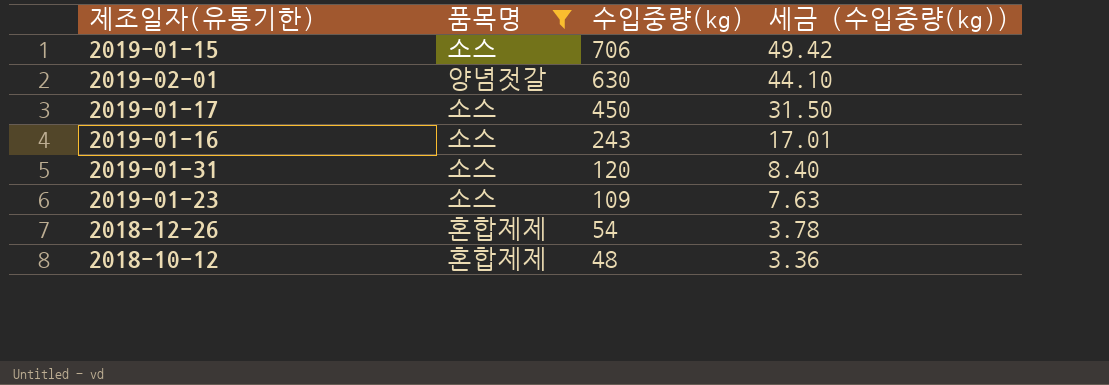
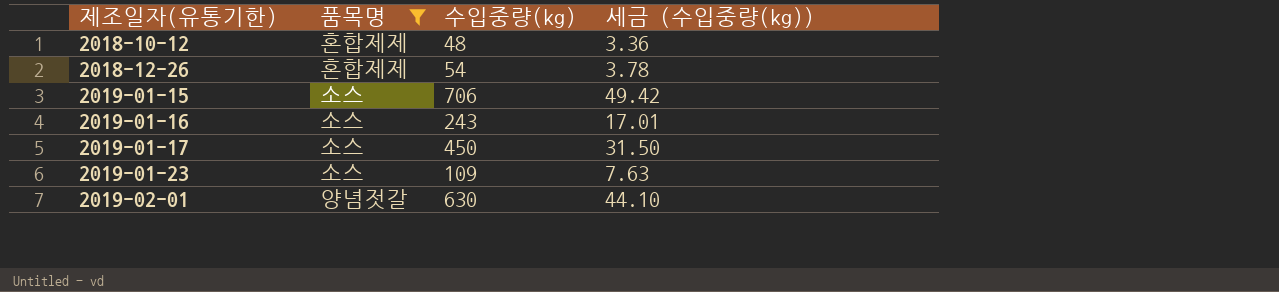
row order: 수입중량(kg) descending -> 제조일자(유통기한) ascending
row 2019-01-31: 소스 | 120 | 8.40 -> none

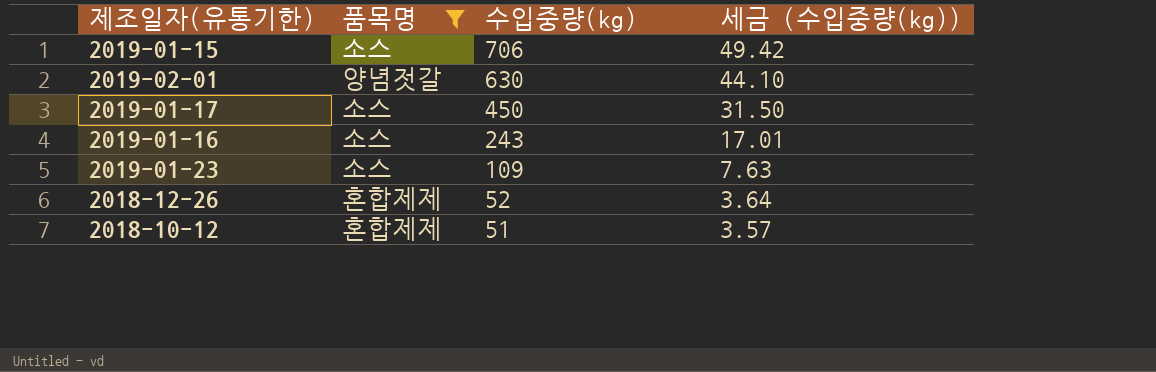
row order: 제조일자(유통기한) ascending -> 수입중량(kg) descending
2018-12-26 | 수입중량(kg): 54 -> 52
2018-12-26 | 세금 (수입중량(kg)): 3.78 -> 3.64
2018-10-12 | 수입중량(kg): 48 -> 51
2018-10-12 | 세금 (수입중량(kg)): 3.36 -> 3.57

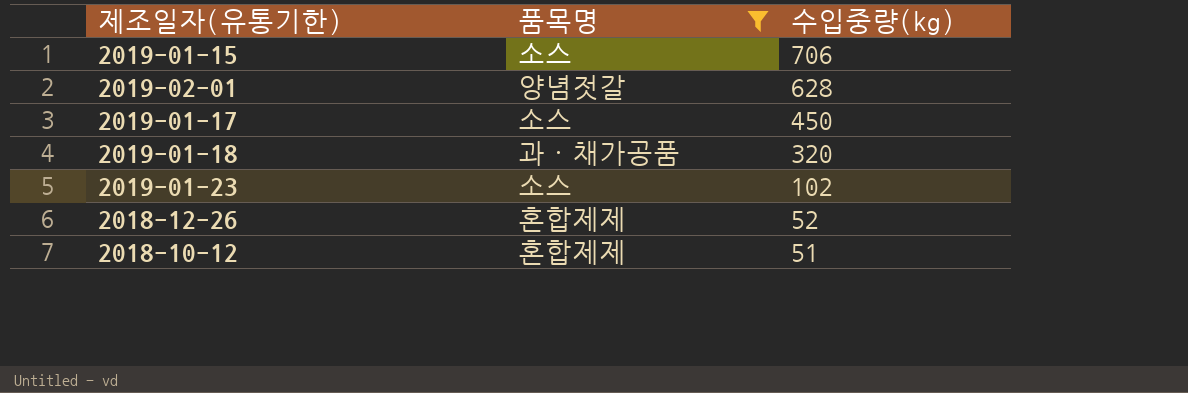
column 세금 (수입중량(kg)) | formula: [수입중량(kg)] * 0.07 -> none
row 2019-01-16: 소스 | 243 | 17.01 -> none
2019-02-01 | 수입중량(kg): 630 -> 628
row 2019-01-18: none -> 과·채가공품 | 320
2019-01-23 | 수입중량(kg): 109 -> 102

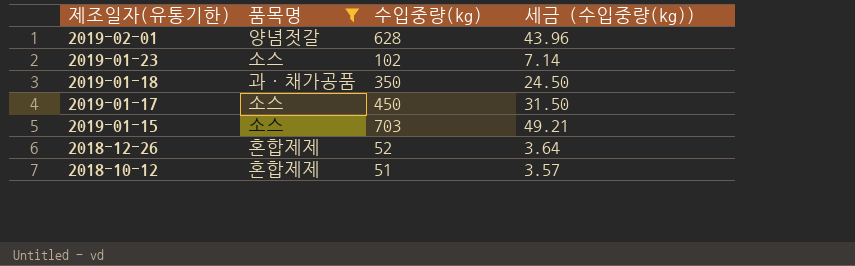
row order: 수입중량(kg) descending -> 제조일자(유통기한) descending
column 세금 (수입중량(kg)) | formula: none -> [수입중량(kg)] * 0.07
2019-01-18 | 수입중량(kg): 320 -> 350
2019-01-15 | 수입중량(kg): 706 -> 703

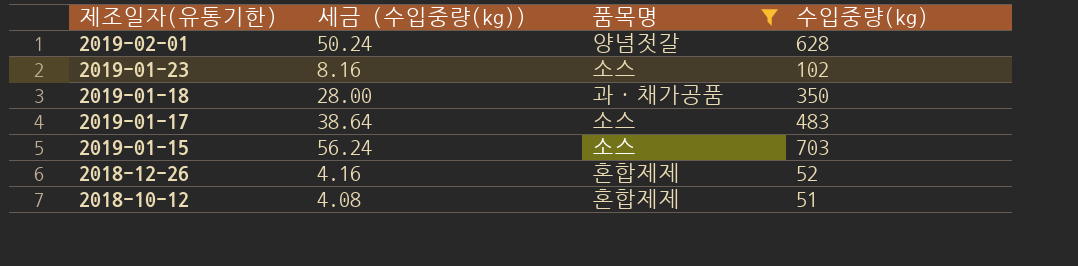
column 세금 (수입중량(kg)) | formula: [수입중량(kg)] * 0.07 -> [수입중량(kg)] * 0.08
column 세금 (수입중량(kg)) | position: 4 -> 2
2019-01-17 | 수입중량(kg): 450 -> 483

